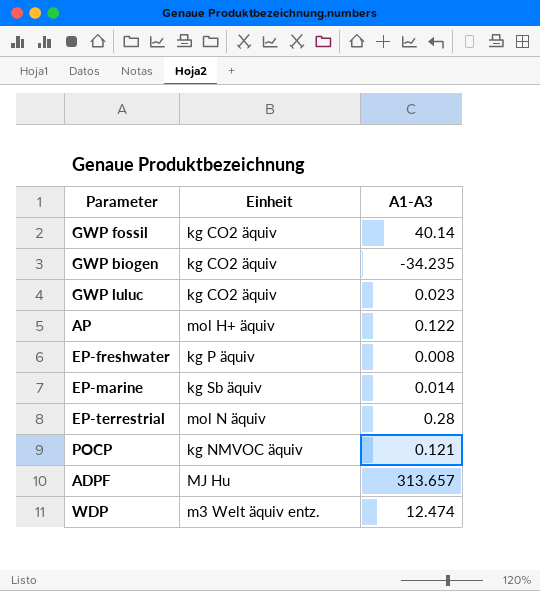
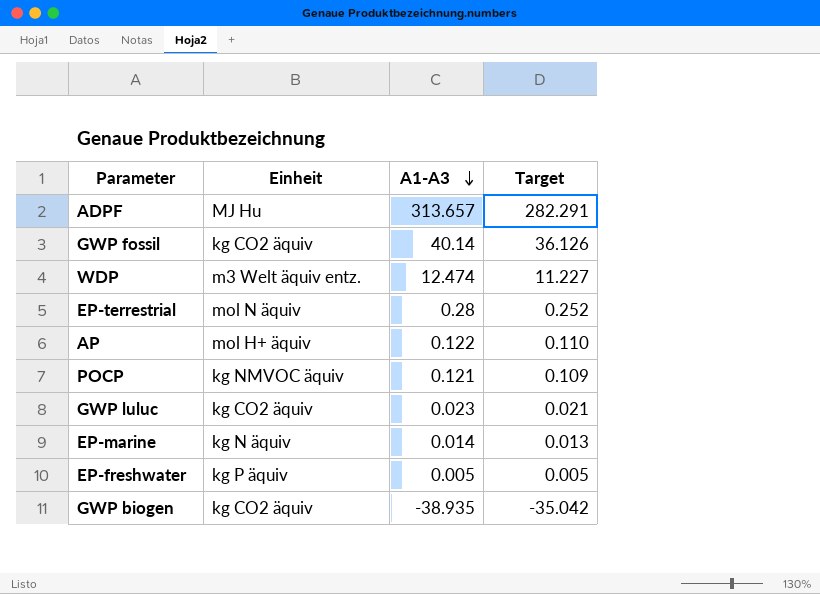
row order: none -> A1-A3 descending
column Target | formula: none -> [A1-A3] * 0.9
EP-marine | Einheit: kg Sb äquiv -> kg N äquiv
EP-freshwater | A1-A3: 0.008 -> 0.005
GWP biogen | A1-A3: -34.235 -> -38.935

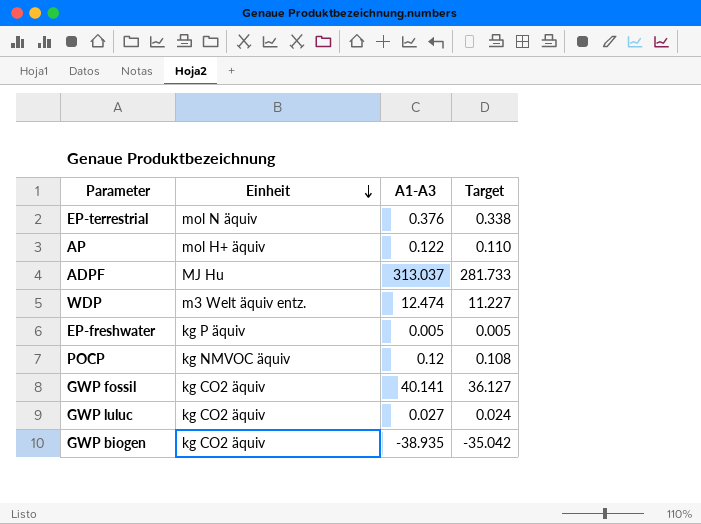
row order: A1-A3 descending -> Einheit descending
row EP-marine: kg N äquiv | 0.014 | 0.013 -> none
EP-terrestrial | A1-A3: 0.28 -> 0.376
EP-terrestrial | Target: 0.252 -> 0.338
ADPF | A1-A3: 313.657 -> 313.037
ADPF | Target: 282.291 -> 281.733
POCP | A1-A3: 0.121 -> 0.12
POCP | Target: 0.109 -> 0.108
GWP fossil | A1-A3: 40.14 -> 40.141
GWP fossil | Target: 36.126 -> 36.127
GWP luluc | A1-A3: 0.023 -> 0.027
GWP luluc | Target: 0.021 -> 0.024

